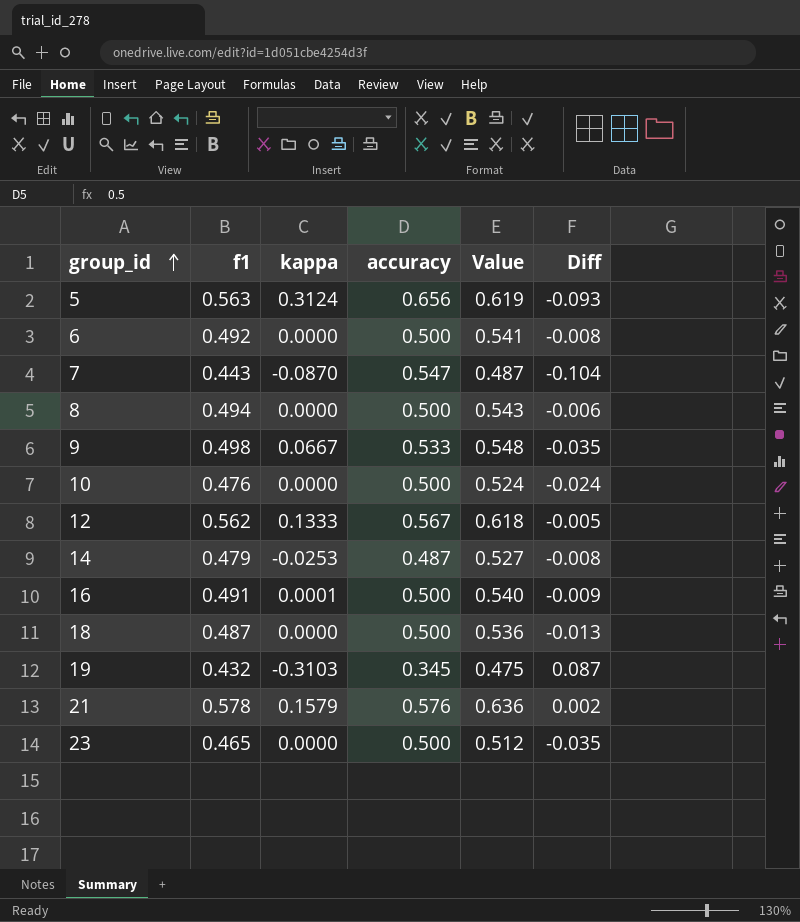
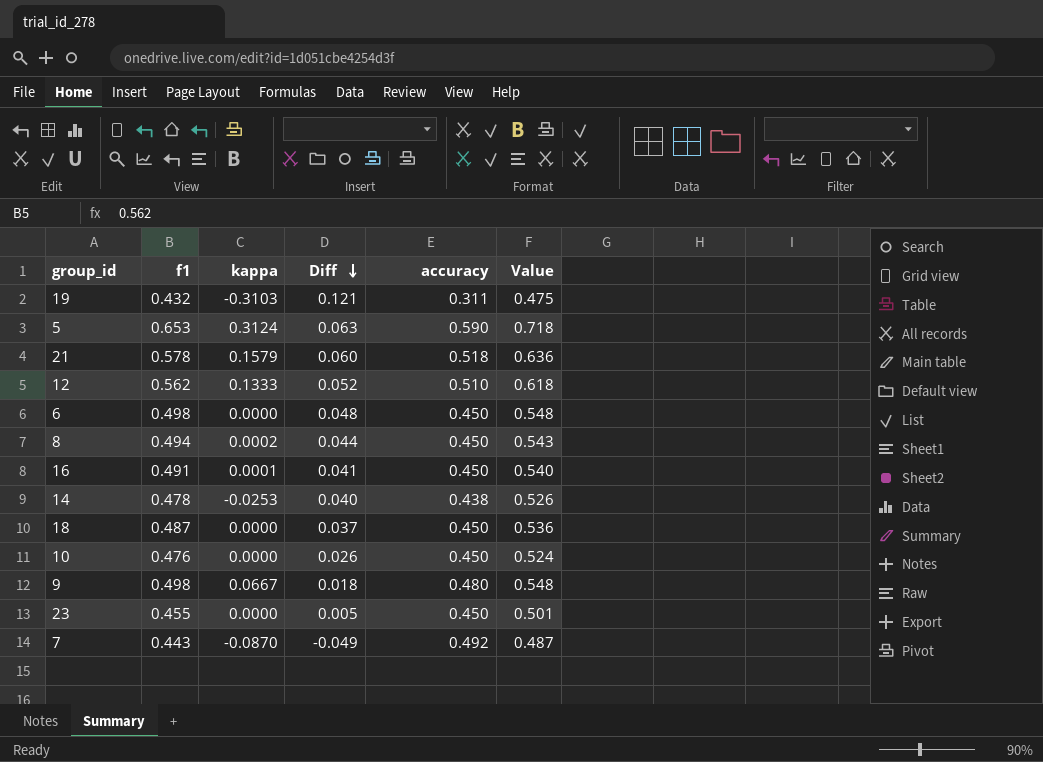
row order: group_id ascending -> Diff descending
column Diff | position: 6 -> 4
19 | Diff: 0.087 -> 0.121
19 | accuracy: 0.345 -> 0.311
5 | f1: 0.563 -> 0.653
5 | Diff: -0.093 -> 0.063
5 | accuracy: 0.656 -> 0.590
5 | Value: 0.619 -> 0.718
21 | Diff: 0.002 -> 0.060
21 | accuracy: 0.576 -> 0.518
12 | Diff: -0.005 -> 0.052
12 | accuracy: 0.567 -> 0.510
6 | f1: 0.492 -> 0.498
6 | Diff: -0.008 -> 0.048
6 | accuracy: 0.500 -> 0.450
6 | Value: 0.541 -> 0.548
8 | kappa: 0.0000 -> 0.0002
8 | Diff: -0.006 -> 0.044
8 | accuracy: 0.500 -> 0.450
16 | Diff: -0.009 -> 0.041
16 | accuracy: 0.500 -> 0.450
14 | f1: 0.479 -> 0.478
14 | Diff: -0.008 -> 0.040
14 | accuracy: 0.487 -> 0.438
14 | Value: 0.527 -> 0.526
18 | Diff: -0.013 -> 0.037
18 | accuracy: 0.500 -> 0.450
10 | Diff: -0.024 -> 0.026
10 | accuracy: 0.500 -> 0.450
9 | Diff: -0.035 -> 0.018
9 | accuracy: 0.533 -> 0.480
23 | f1: 0.465 -> 0.455
23 | Diff: -0.035 -> 0.005
23 | accuracy: 0.500 -> 0.450
23 | Value: 0.512 -> 0.501
7 | Diff: -0.104 -> -0.049
7 | accuracy: 0.547 -> 0.492

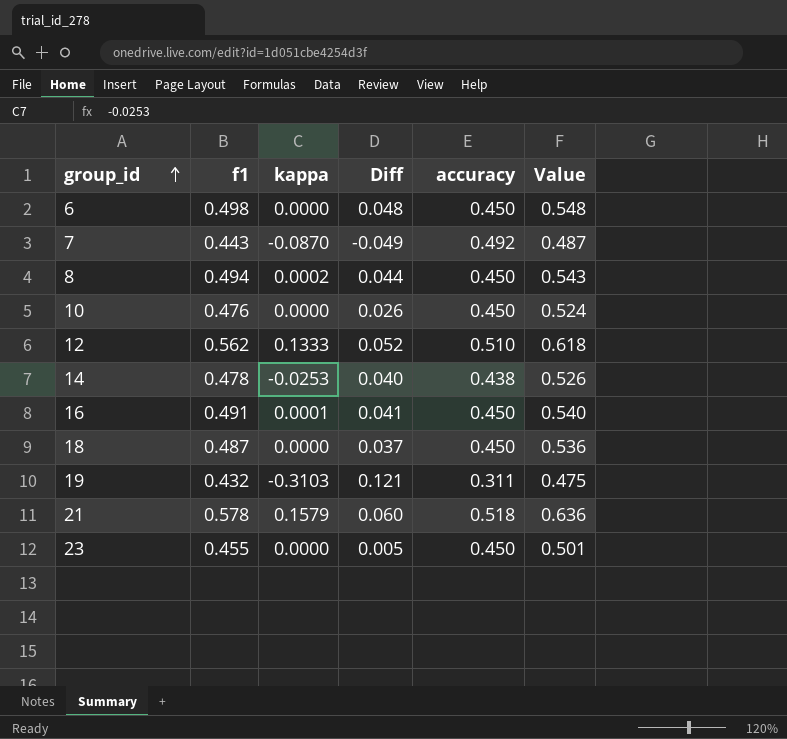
row order: Diff descending -> group_id ascending
row 5: 0.653 | 0.3124 | 0.063 | 0.590 | 0.718 -> none
row 9: 0.498 | 0.0667 | 0.018 | 0.480 | 0.548 -> none

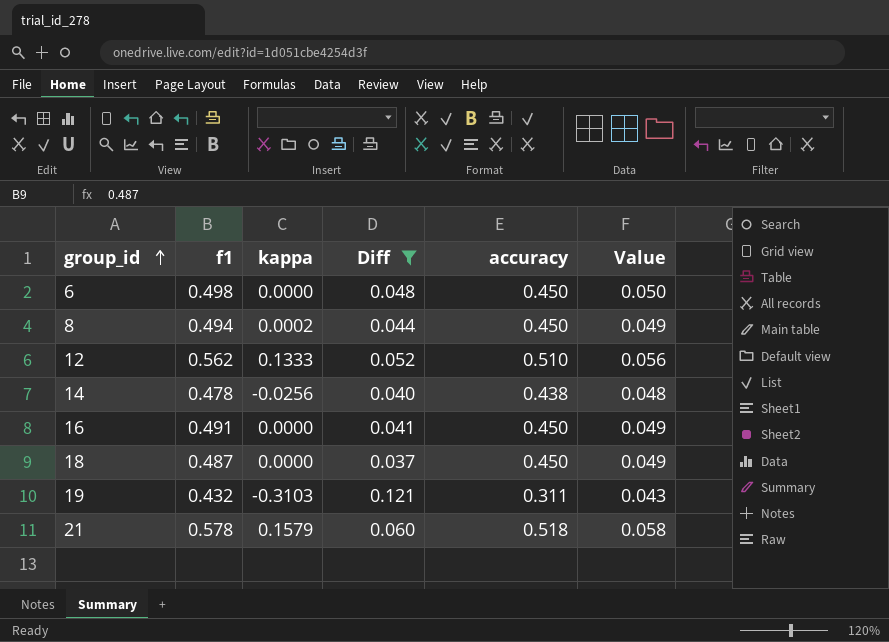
filter: none -> Diff >= 0.037
column Value | formula: [f1] * 1.1 -> [f1] * 0.1
14 | kappa: -0.0253 -> -0.0256
16 | kappa: 0.0001 -> 0.0000

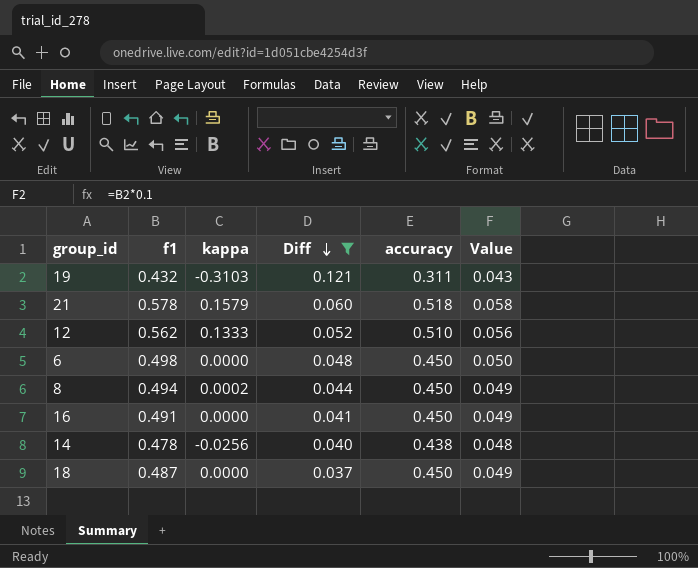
row order: group_id ascending -> Diff descending

